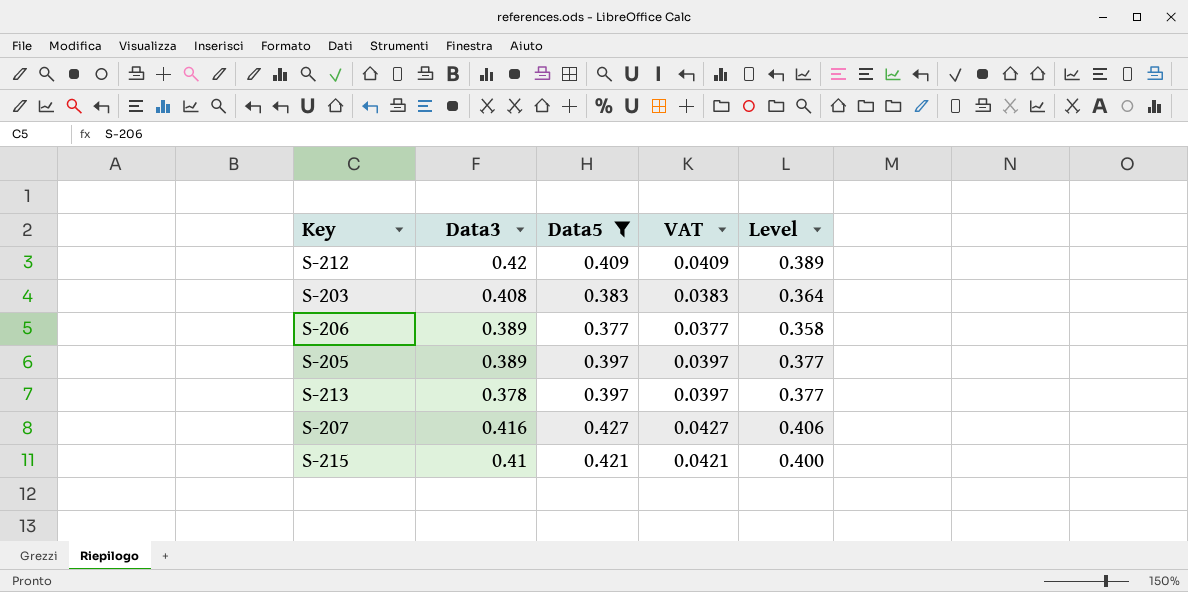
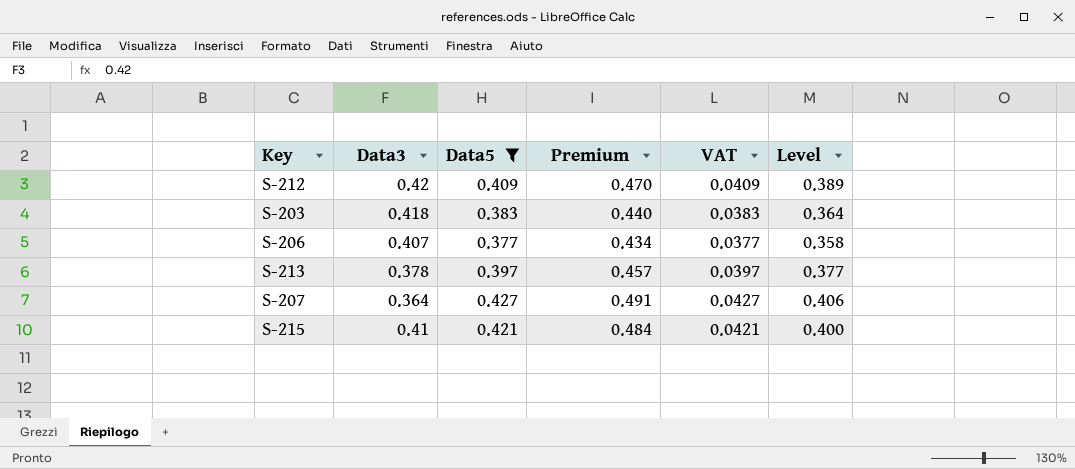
column Premium | formula: none -> [Data5] * 1.15
row S-205: 0.389 | 0.397 | 0.0397 | 0.377 -> none
S-203 | Data3: 0.408 -> 0.418
S-206 | Data3: 0.389 -> 0.407
S-207 | Data3: 0.416 -> 0.364

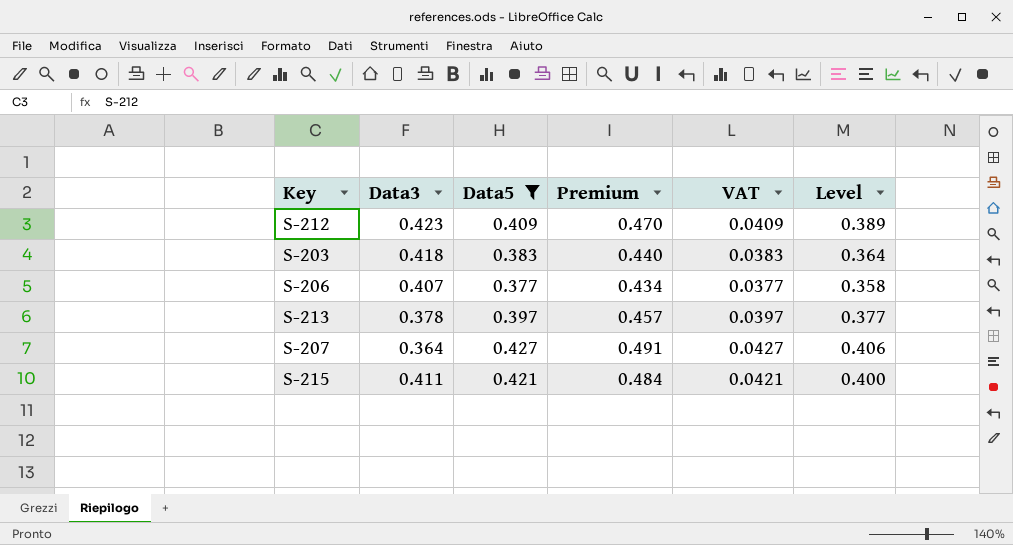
S-212 | Data3: 0.42 -> 0.423
S-215 | Data3: 0.41 -> 0.411

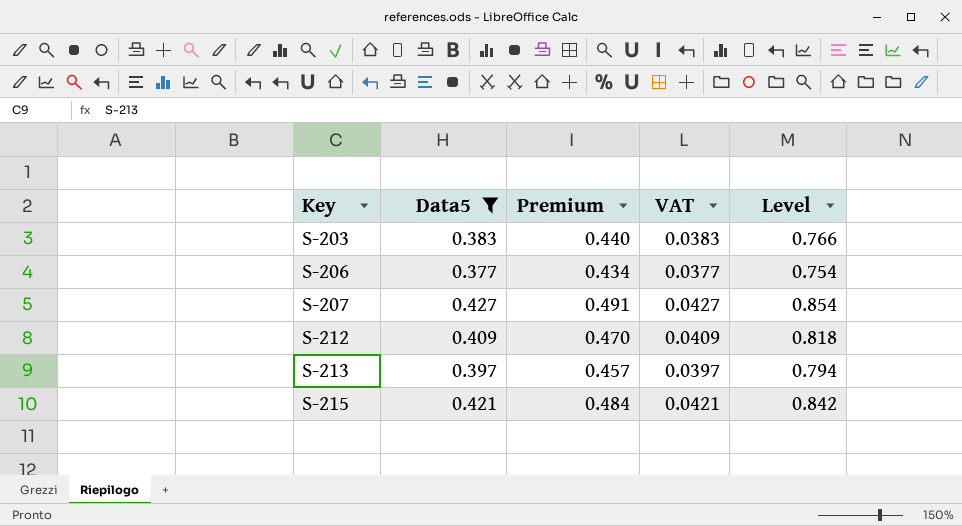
row order: none -> Key ascending
column Data3 | position: 2 -> none
column Level | formula: [Data5] * 0.95 -> [Data5] * 2

